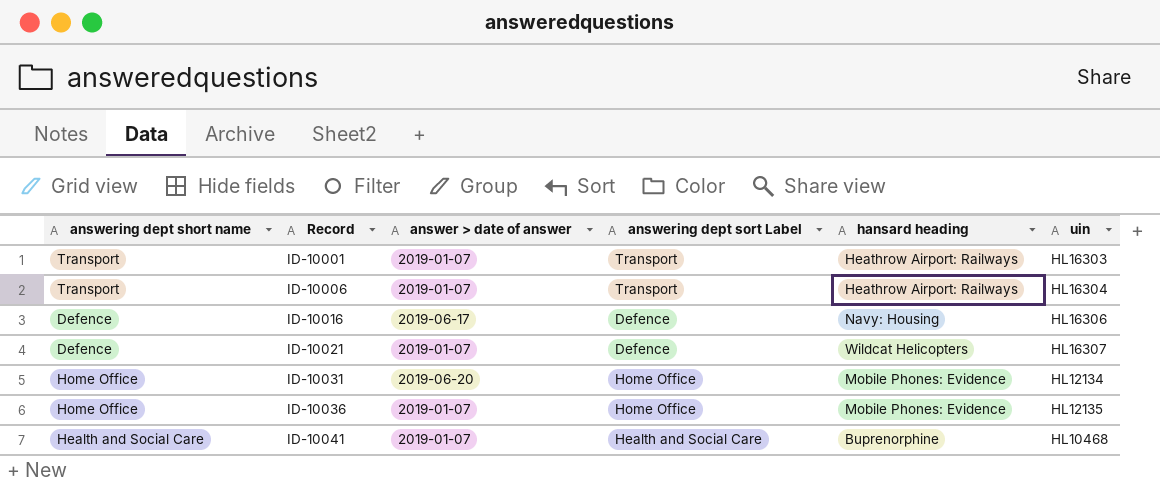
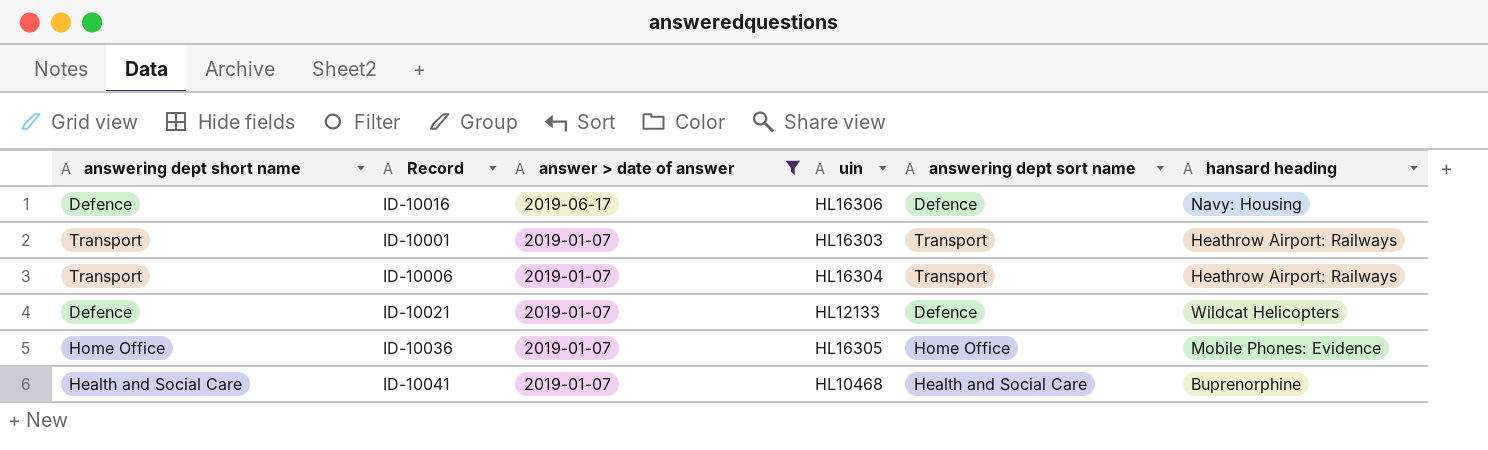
filter: none -> answer > date of answer != 2019-06-20
row order: Record ascending -> answer > date of answer descending
column uin | position: 6 -> 4
column name: answering dept sort Label -> answering dept sort name
ID-10021 | uin: HL16307 -> HL12133
ID-10036 | uin: HL12135 -> HL16305

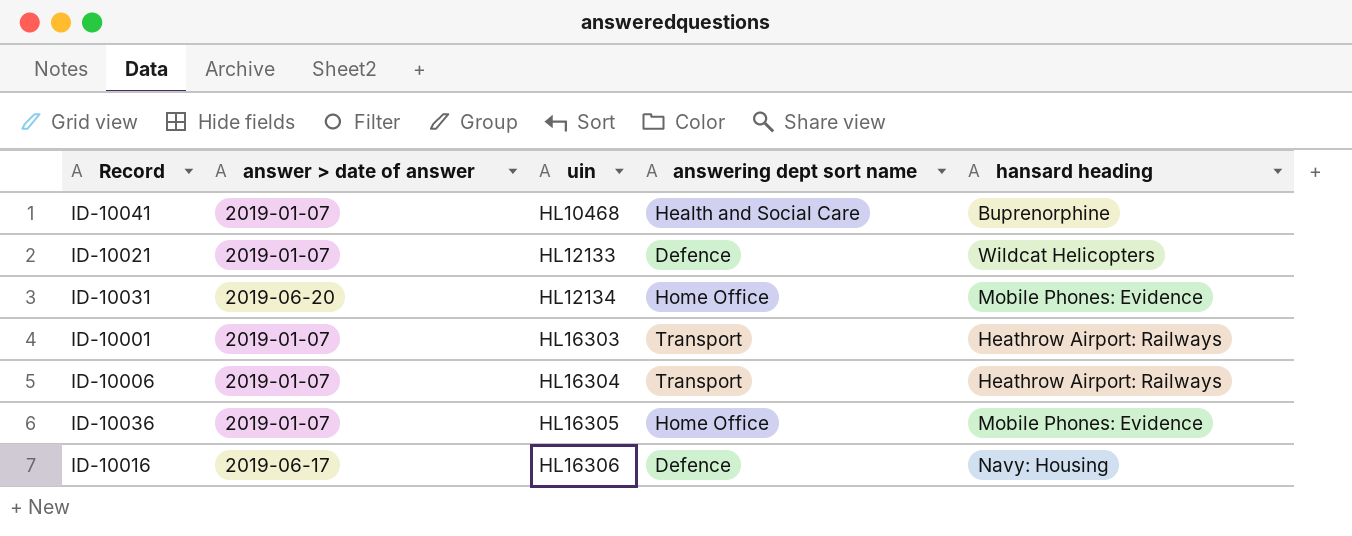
filter: answer > date of answer != 2019-06-20 -> none
row order: answer > date of answer descending -> uin ascending
column answering dept short name | position: 1 -> none

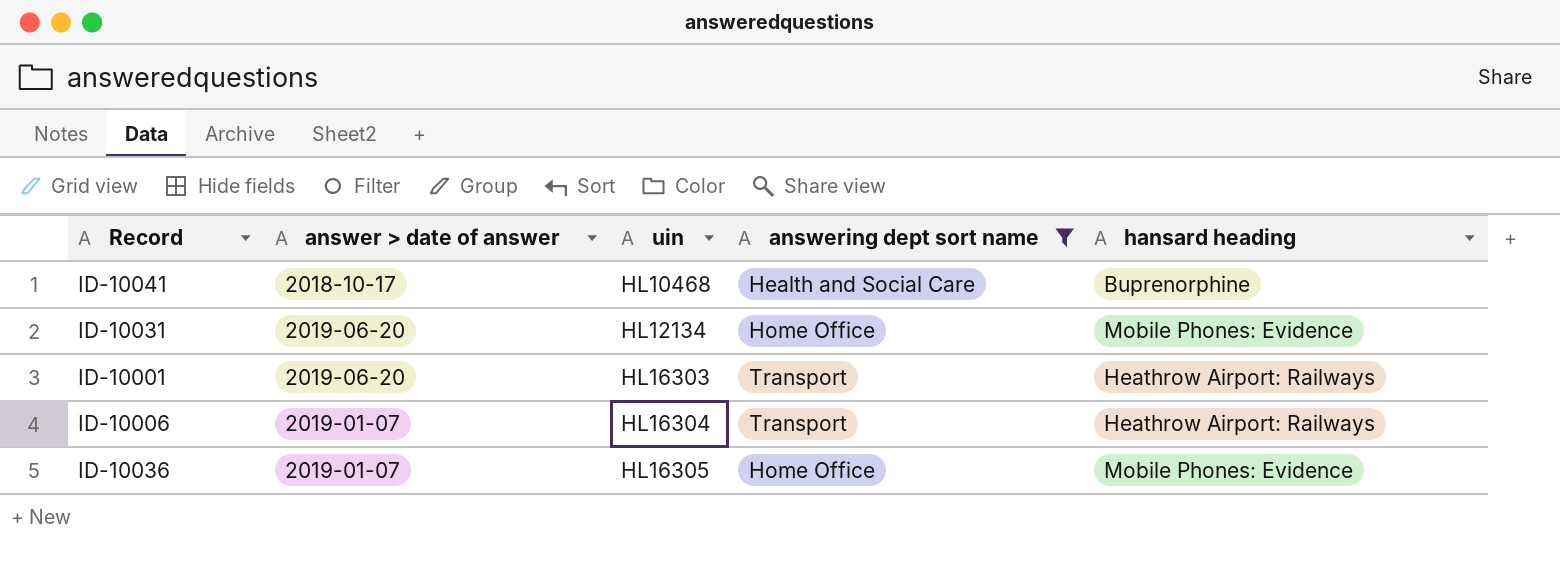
filter: none -> answering dept sort name != Defence
ID-10041 | answer > date of answer: 2019-01-07 -> 2018-10-17
ID-10001 | answer > date of answer: 2019-01-07 -> 2019-06-20

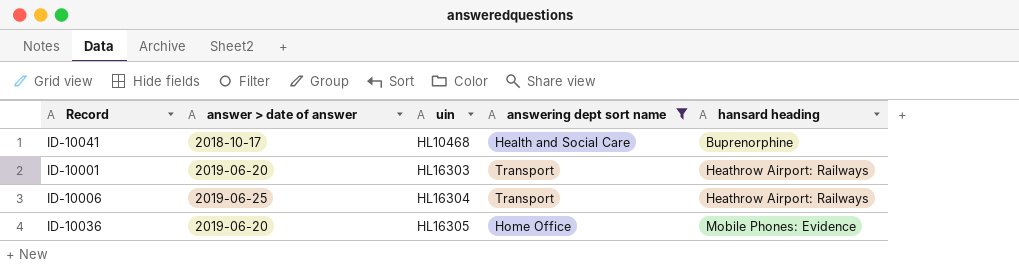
row ID-10031: 2019-06-20 | HL12134 | Home Office | Mobile Phones: Evidence -> none
ID-10006 | answer > date of answer: 2019-01-07 -> 2019-06-25
ID-10036 | answer > date of answer: 2019-01-07 -> 2019-06-20

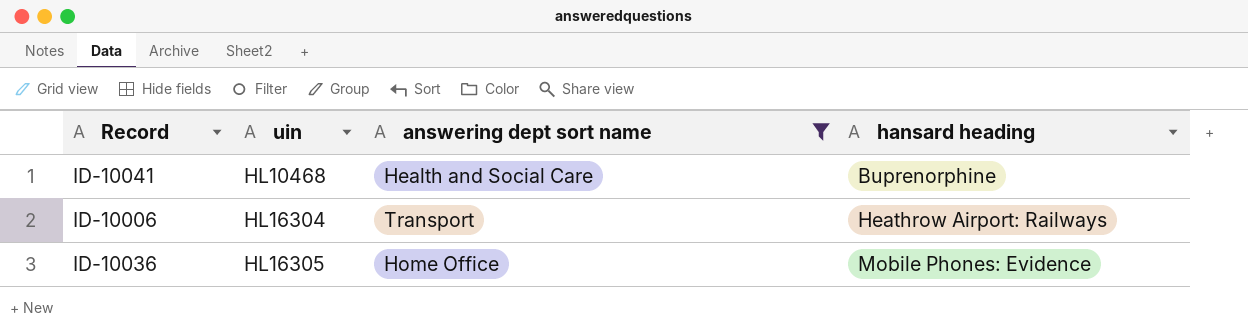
column answer > date of answer | position: 2 -> none
row ID-10001: 2019-06-20 | HL16303 | Transport | Heathrow Airport: Railways -> none

